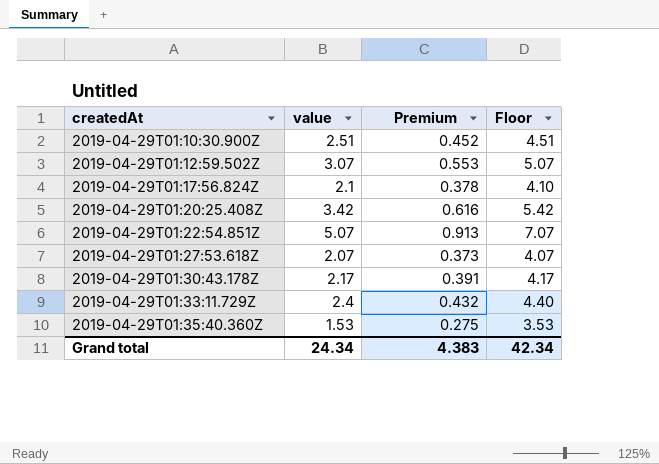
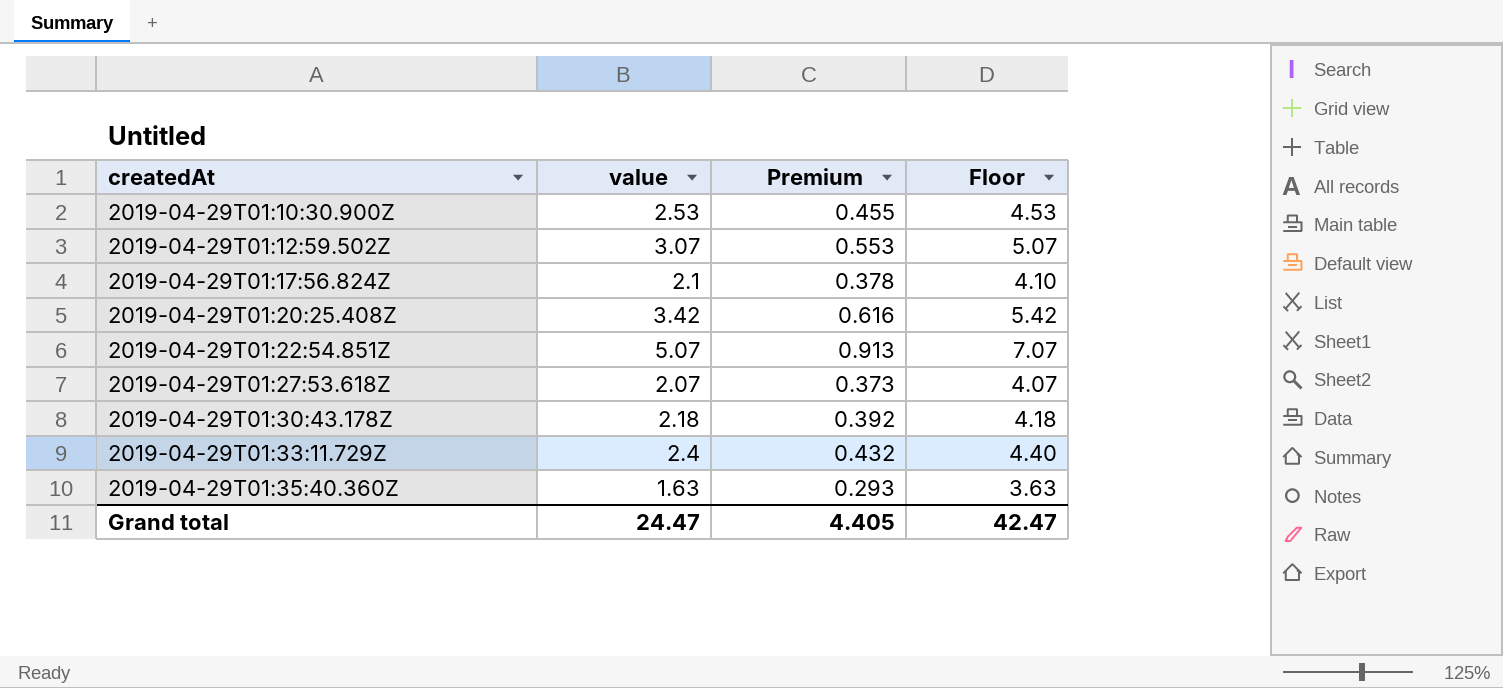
2019-04-29T01:10:30.900Z | value: 2.51 -> 2.53
2019-04-29T01:10:30.900Z | Premium: 0.452 -> 0.455
2019-04-29T01:10:30.900Z | Floor: 4.51 -> 4.53
2019-04-29T01:30:43.178Z | value: 2.17 -> 2.18
2019-04-29T01:30:43.178Z | Premium: 0.391 -> 0.392
2019-04-29T01:30:43.178Z | Floor: 4.17 -> 4.18
2019-04-29T01:35:40.360Z | value: 1.53 -> 1.63
2019-04-29T01:35:40.360Z | Premium: 0.275 -> 0.293
2019-04-29T01:35:40.360Z | Floor: 3.53 -> 3.63
Grand total | value: 24.34 -> 24.47
Grand total | Premium: 4.383 -> 4.405
Grand total | Floor: 42.34 -> 42.47

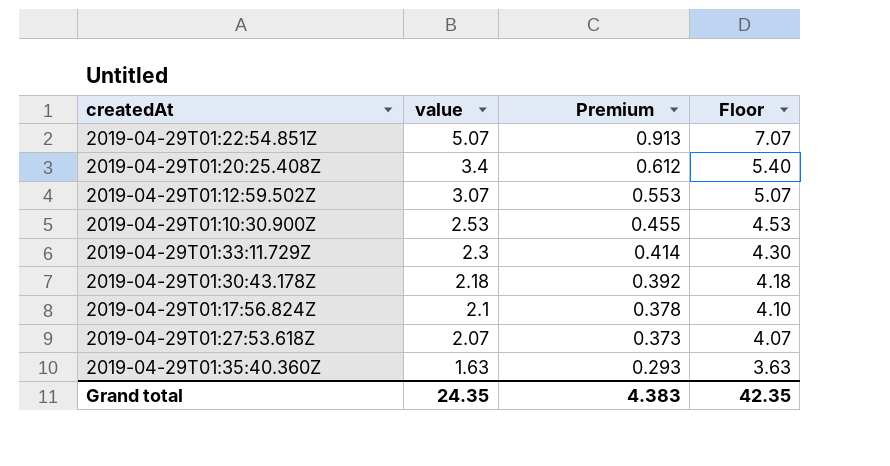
row order: createdAt ascending -> value descending
2019-04-29T01:20:25.408Z | value: 3.42 -> 3.4
2019-04-29T01:20:25.408Z | Premium: 0.616 -> 0.612
2019-04-29T01:20:25.408Z | Floor: 5.42 -> 5.40
2019-04-29T01:33:11.729Z | value: 2.4 -> 2.3
2019-04-29T01:33:11.729Z | Premium: 0.432 -> 0.414
2019-04-29T01:33:11.729Z | Floor: 4.40 -> 4.30
Grand total | value: 24.47 -> 24.35
Grand total | Premium: 4.405 -> 4.383
Grand total | Floor: 42.47 -> 42.35

